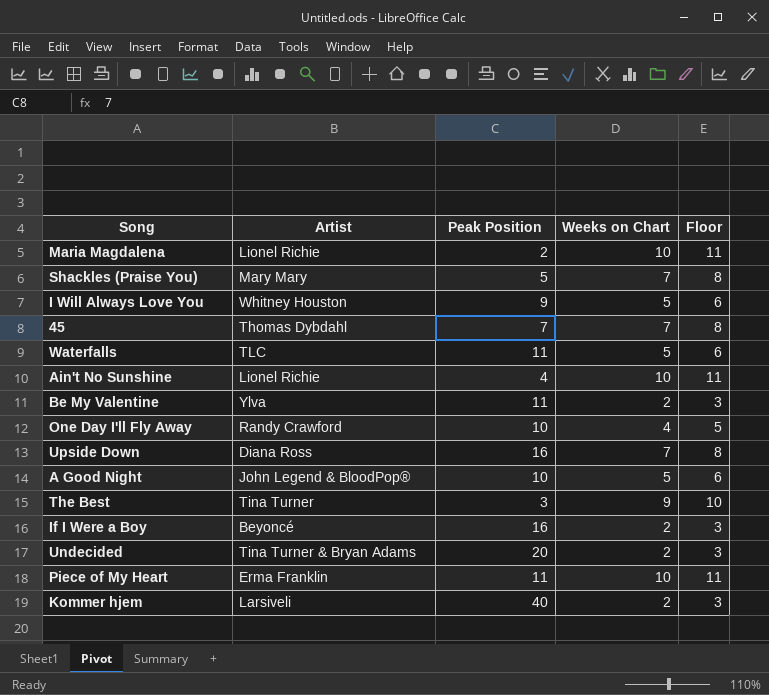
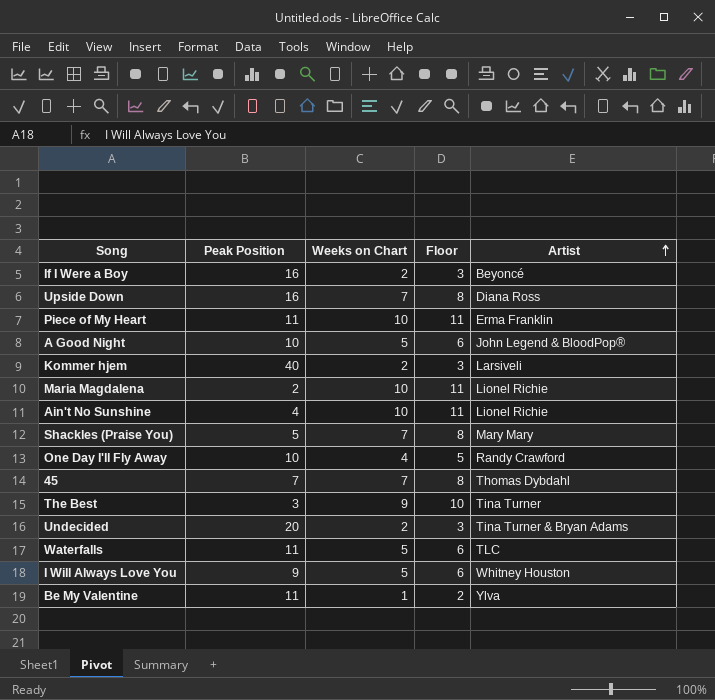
row order: none -> Artist ascending
column Artist | position: 2 -> 5
Be My Valentine | Weeks on Chart: 2 -> 1
Be My Valentine | Floor: 3 -> 2

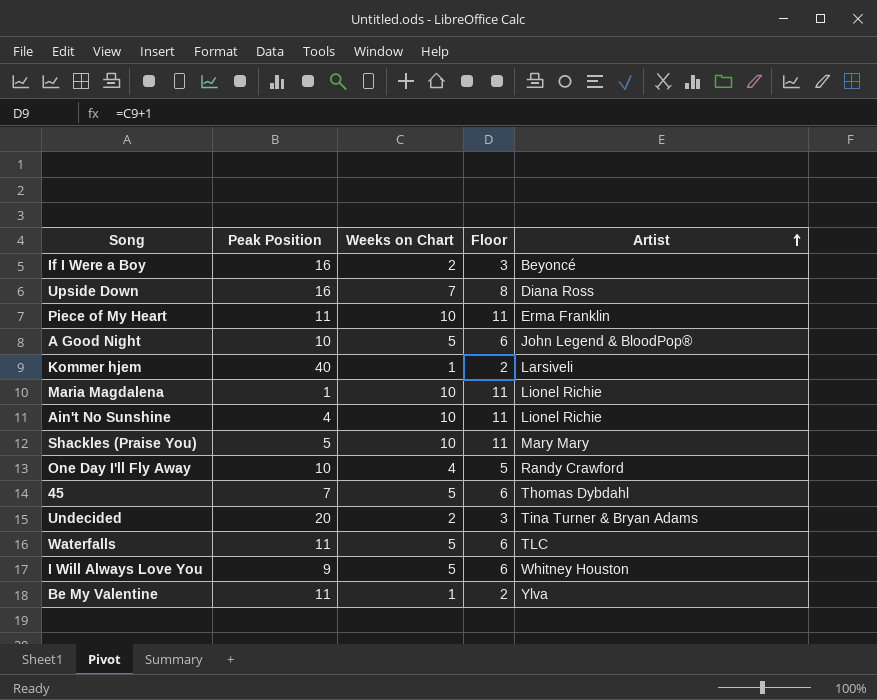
row The Best: 3 | 9 | 10 | Tina Turner -> none
Kommer hjem | Weeks on Chart: 2 -> 1
Kommer hjem | Floor: 3 -> 2
Maria Magdalena | Peak Position: 2 -> 1
Shackles (Praise You) | Weeks on Chart: 7 -> 10
Shackles (Praise You) | Floor: 8 -> 11
45 | Weeks on Chart: 7 -> 5
45 | Floor: 8 -> 6

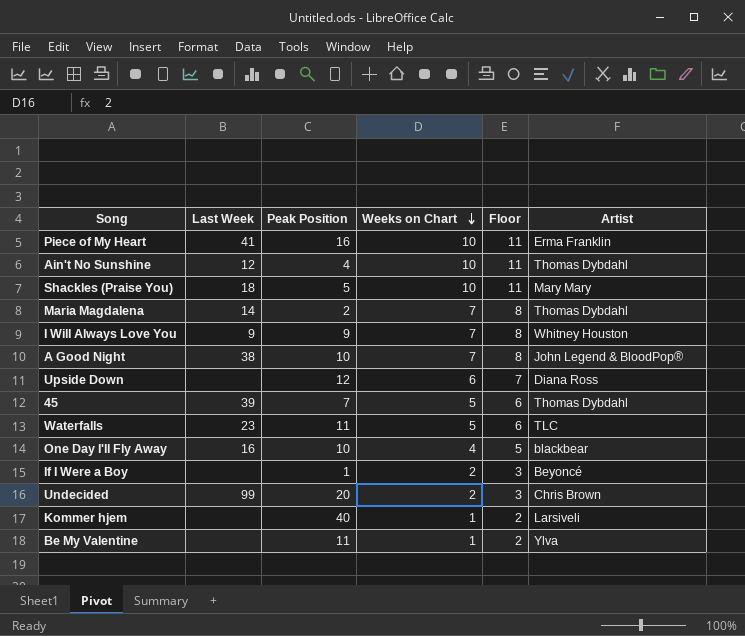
row order: Artist ascending -> Weeks on Chart descending
column Last Week | position: none -> 2
Piece of My Heart | Peak Position: 11 -> 16
Ain't No Sunshine | Artist: Lionel Richie -> Thomas Dybdahl
Maria Magdalena | Peak Position: 1 -> 2
Maria Magdalena | Weeks on Chart: 10 -> 7
Maria Magdalena | Floor: 11 -> 8
Maria Magdalena | Artist: Lionel Richie -> Thomas Dybdahl
I Will Always Love You | Weeks on Chart: 5 -> 7
I Will Always Love You | Floor: 6 -> 8
A Good Night | Weeks on Chart: 5 -> 7
A Good Night | Floor: 6 -> 8
Upside Down | Peak Position: 16 -> 12
Upside Down | Weeks on Chart: 7 -> 6
Upside Down | Floor: 8 -> 7
One Day I'll Fly Away | Artist: Randy Crawford -> blackbear
If I Were a Boy | Peak Position: 16 -> 1
Undecided | Artist: Tina Turner & Bryan Adams -> Chris Brown

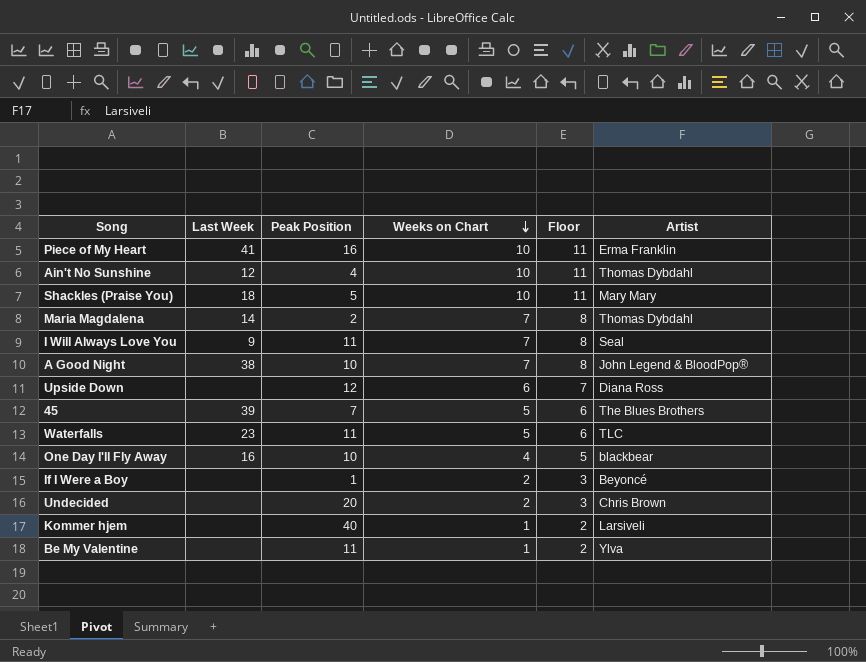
I Will Always Love You | Peak Position: 9 -> 11
I Will Always Love You | Artist: Whitney Houston -> Seal
45 | Artist: Thomas Dybdahl -> The Blues Brothers
Undecided | Last Week: 99 -> none

